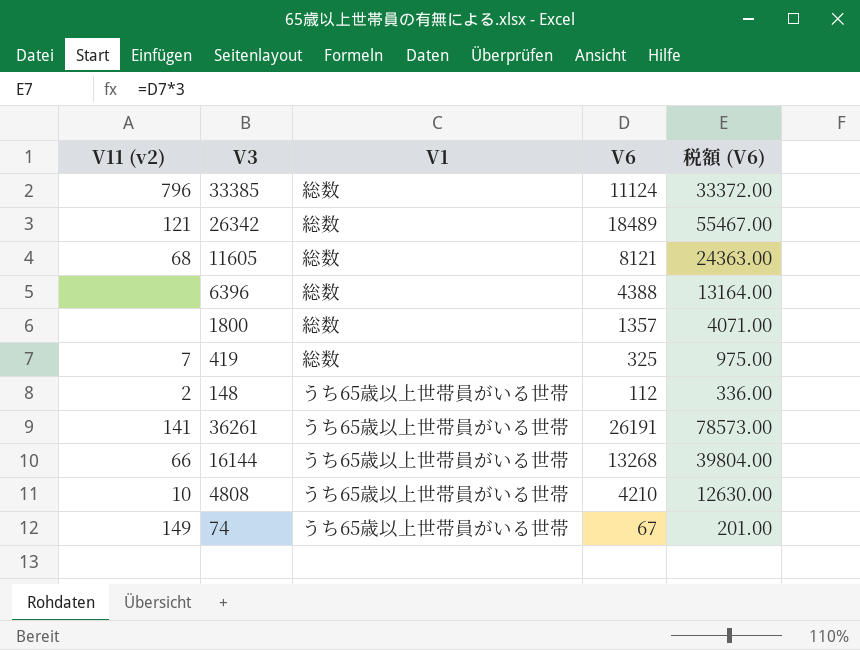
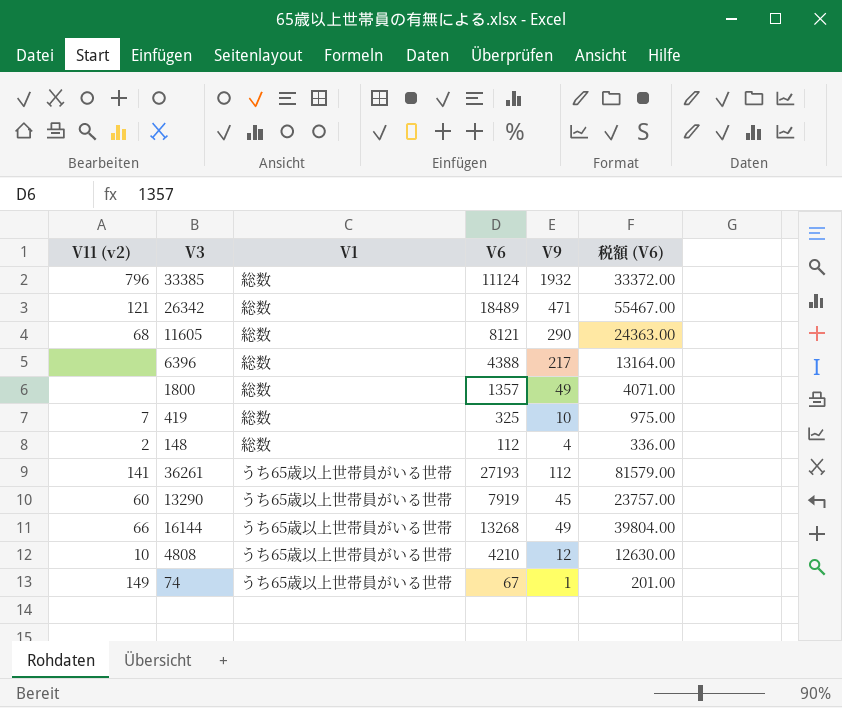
column V9 | position: none -> 5
148 | V1: うち65歳以上世帯員がいる世帯 -> 総数
36261 | V6: 26191 -> 27193
36261 | 税額 (V6): 78573.00 -> 81579.00
row 13290: none -> 60 | うち65歳以上世帯員がいる世帯 | 7919 | 45 | 23757.00

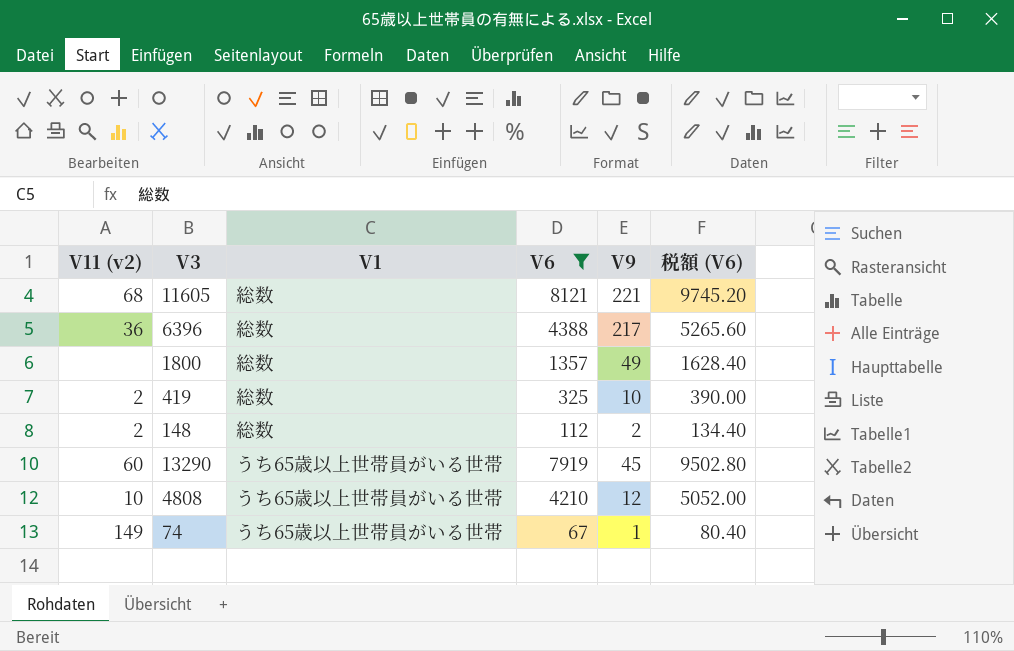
filter: none -> V6 <= 8121
column 税額 (V6) | formula: [V6] * 3 -> [V6] * 1.2
11605 | V9: 290 -> 221
6396 | V11 (v2): none -> 36
419 | V11 (v2): 7 -> 2
148 | V9: 4 -> 2

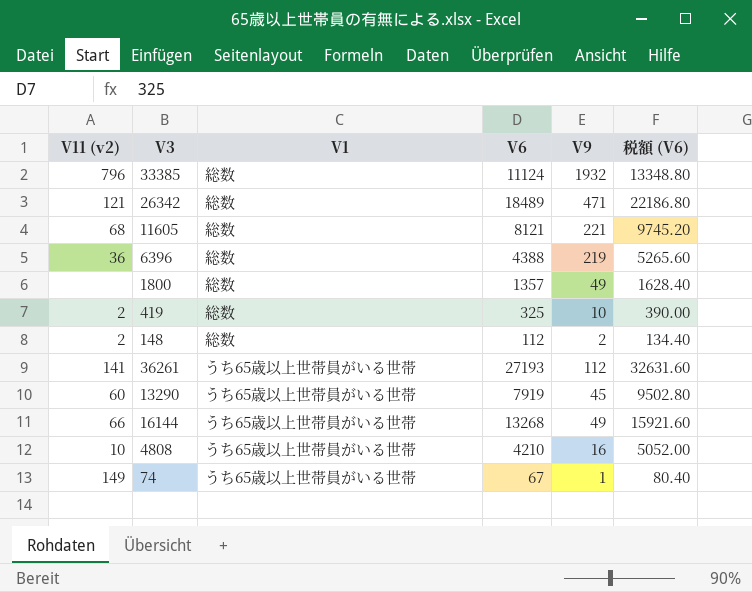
filter: V6 <= 8121 -> none
6396 | V9: 217 -> 219
4808 | V9: 12 -> 16

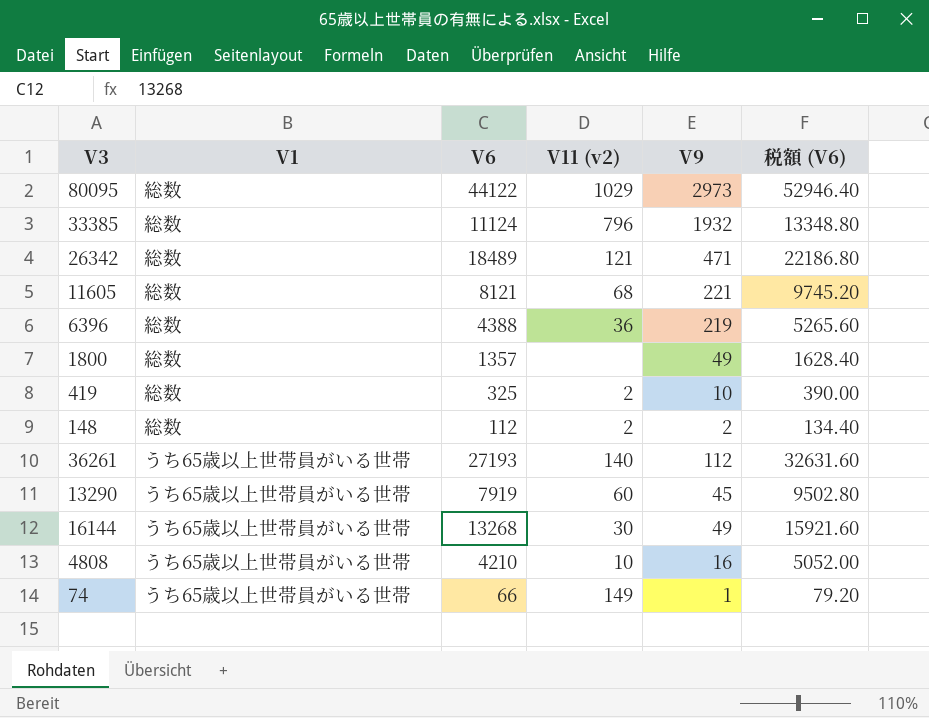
column V11 (v2) | position: 1 -> 4
row 80095: none -> 総数 | 44122 | 1029 | 2973 | 52946.40
36261 | V11 (v2): 141 -> 140
16144 | V11 (v2): 66 -> 30
74 | V6: 67 -> 66
74 | 税額 (V6): 80.40 -> 79.20

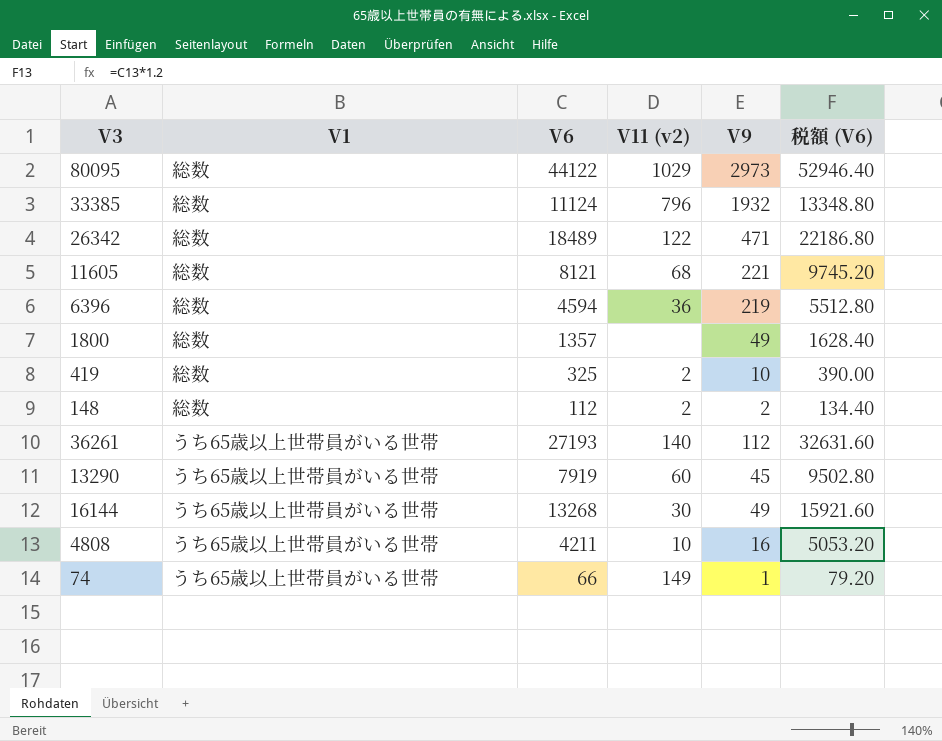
26342 | V11 (v2): 121 -> 122
6396 | V6: 4388 -> 4594
6396 | 税額 (V6): 5265.60 -> 5512.80
4808 | V6: 4210 -> 4211
4808 | 税額 (V6): 5052.00 -> 5053.20

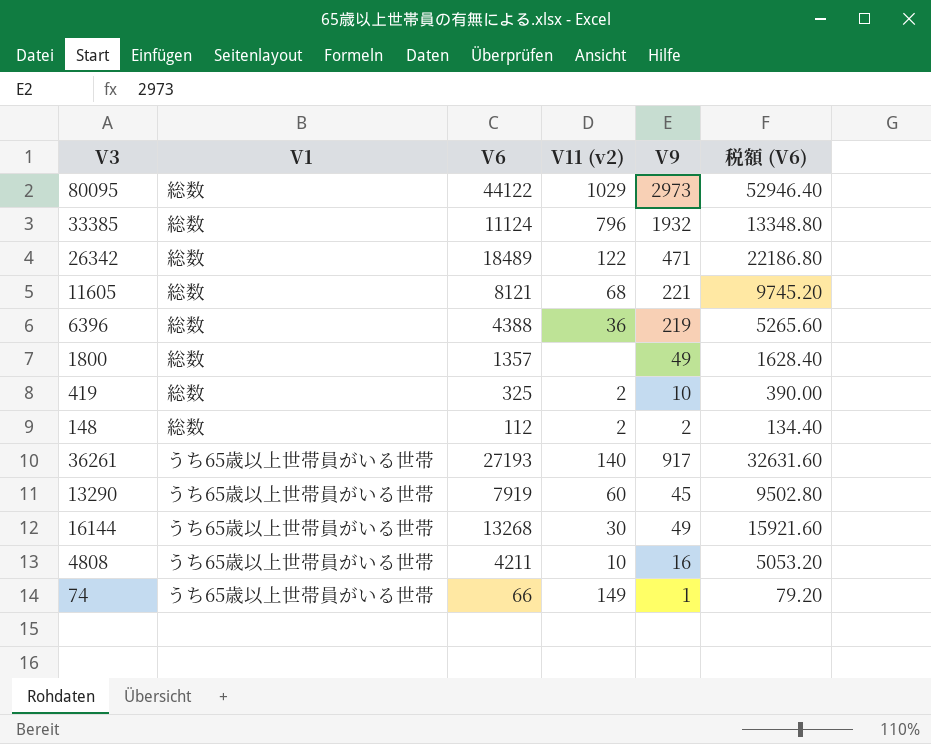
6396 | V6: 4594 -> 4388
6396 | 税額 (V6): 5512.80 -> 5265.60
36261 | V9: 112 -> 917

